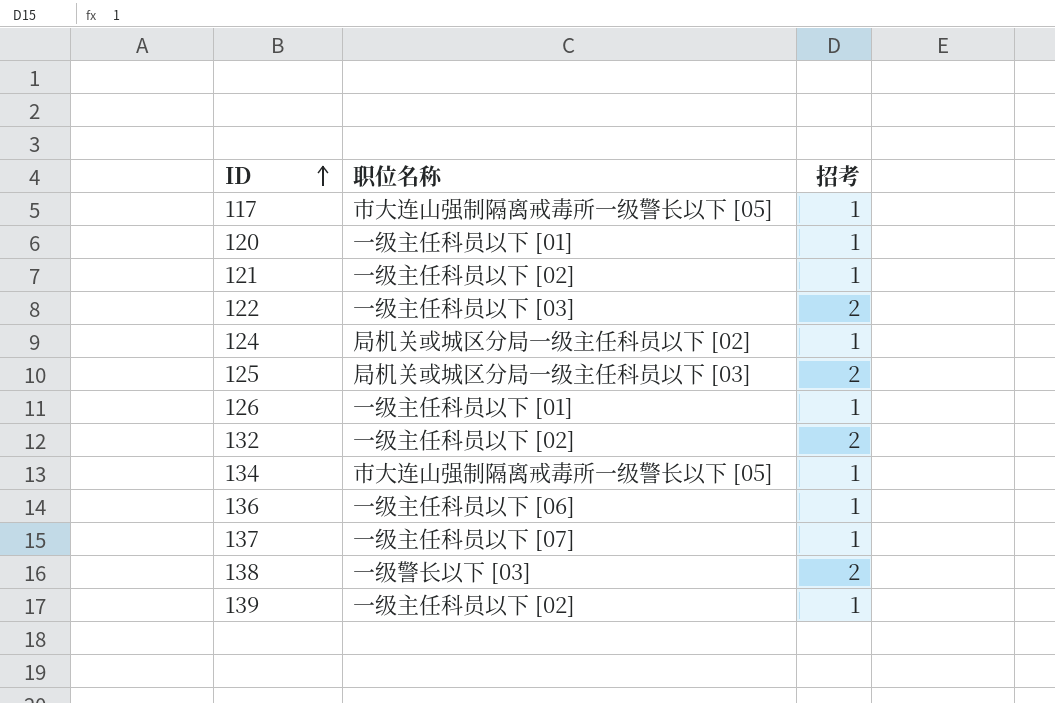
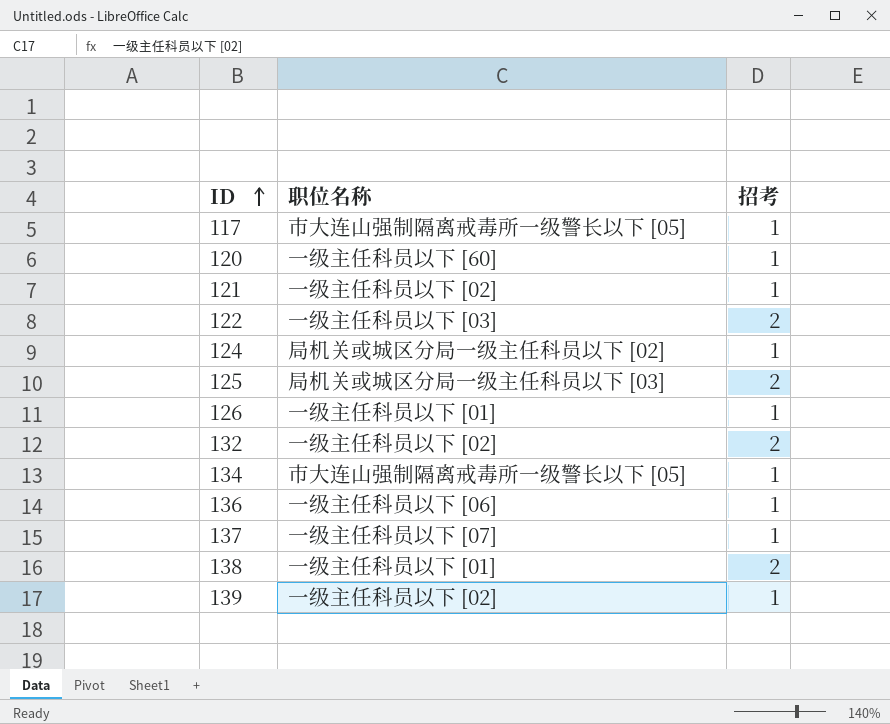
120 | 职位名称: 一级主任科员以下 [01] -> 一级主任科员以下 [60]
138 | 职位名称: 一级警长以下 [03] -> 一级主任科员以下 [01]

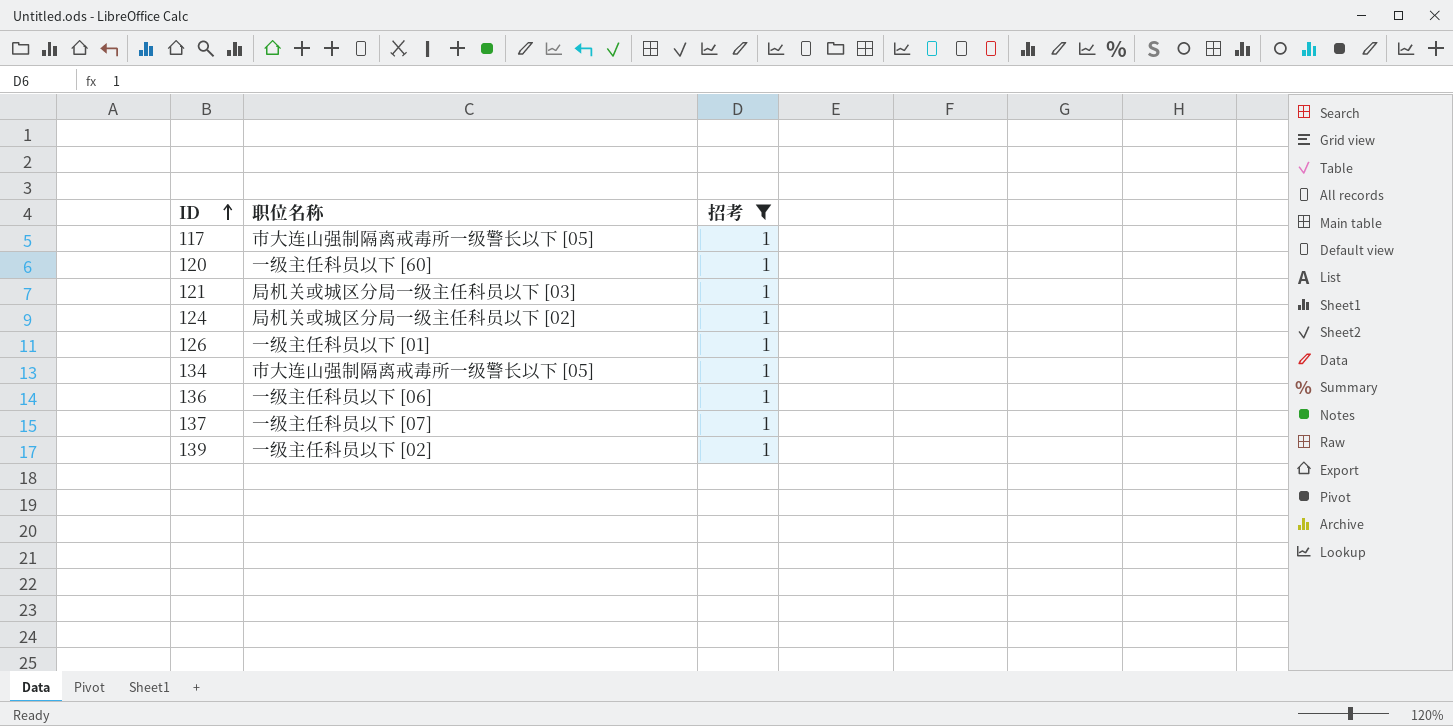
filter: none -> 招考 = 1
121 | 职位名称: 一级主任科员以下 [02] -> 局机关或城区分局一级主任科员以下 [03]

